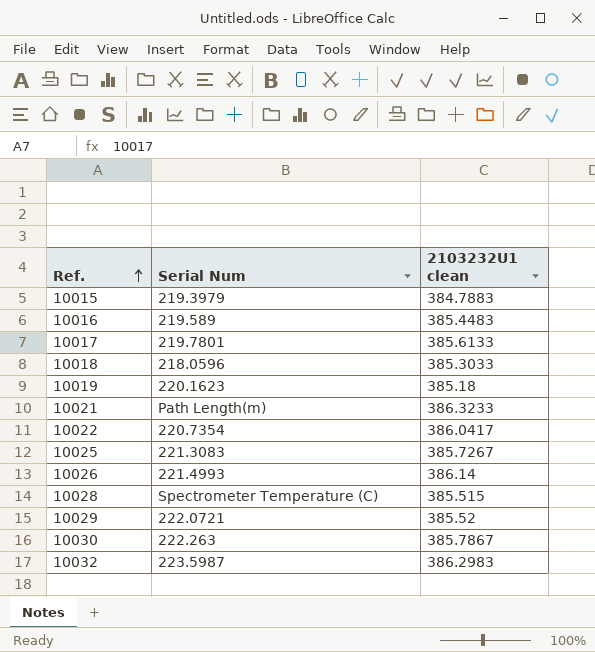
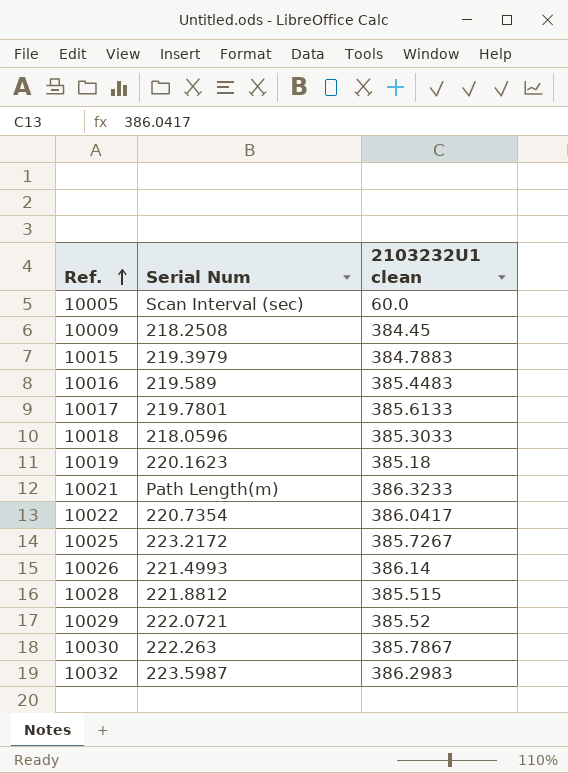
row 10005: none -> Scan Interval (sec) | 60.0
row 10009: none -> 218.2508 | 384.45
10025 | Serial Num: 221.3083 -> 223.2172
10028 | Serial Num: Spectrometer Temperature (C) -> 221.8812

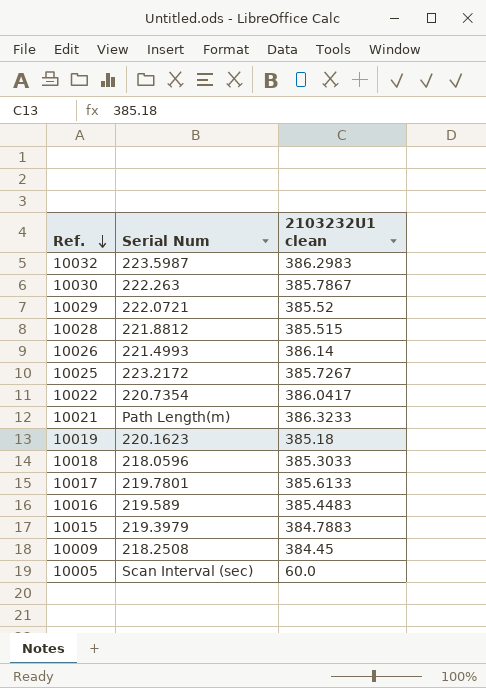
row order: Ref. ascending -> Ref. descending

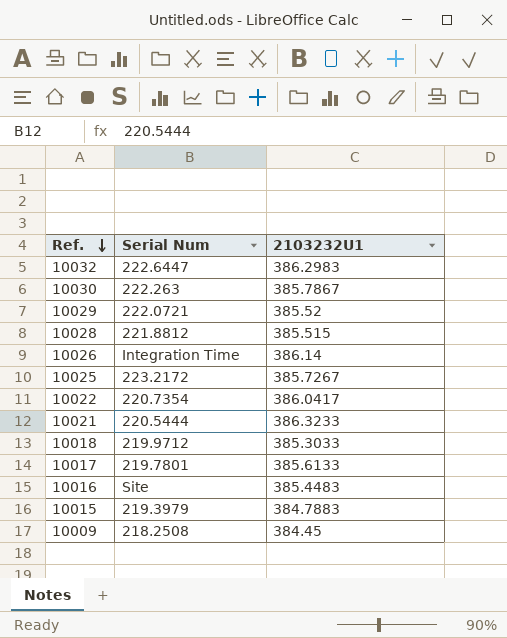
column name: 2103232U1 clean -> 2103232U1
row 10019: 220.1623 | 385.18 -> none
row 10005: Scan Interval (sec) | 60.0 -> none
10032 | Serial Num: 223.5987 -> 222.6447
10026 | Serial Num: 221.4993 -> Integration Time
10021 | Serial Num: Path Length(m) -> 220.5444
10018 | Serial Num: 218.0596 -> 219.9712
10016 | Serial Num: 219.589 -> Site

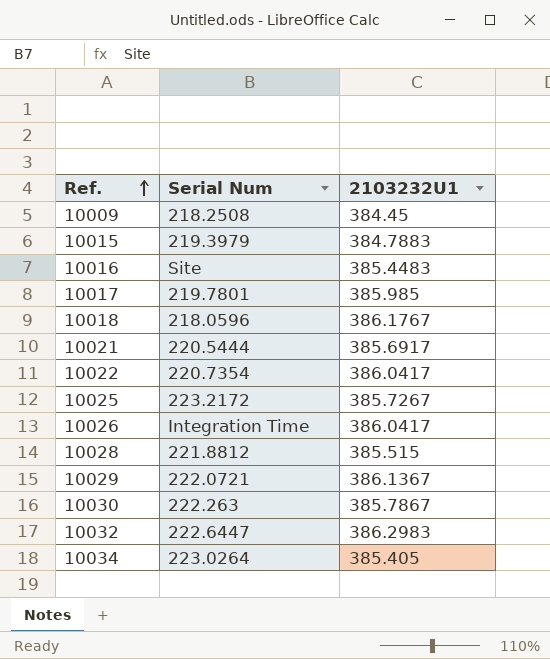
row order: Ref. descending -> Ref. ascending
10017 | 2103232U1: 385.6133 -> 385.985
10018 | Serial Num: 219.9712 -> 218.0596
10018 | 2103232U1: 385.3033 -> 386.1767
10021 | 2103232U1: 386.3233 -> 385.6917
10026 | 2103232U1: 386.14 -> 386.0417
10029 | 2103232U1: 385.52 -> 386.1367
row 10034: none -> 223.0264 | 385.405

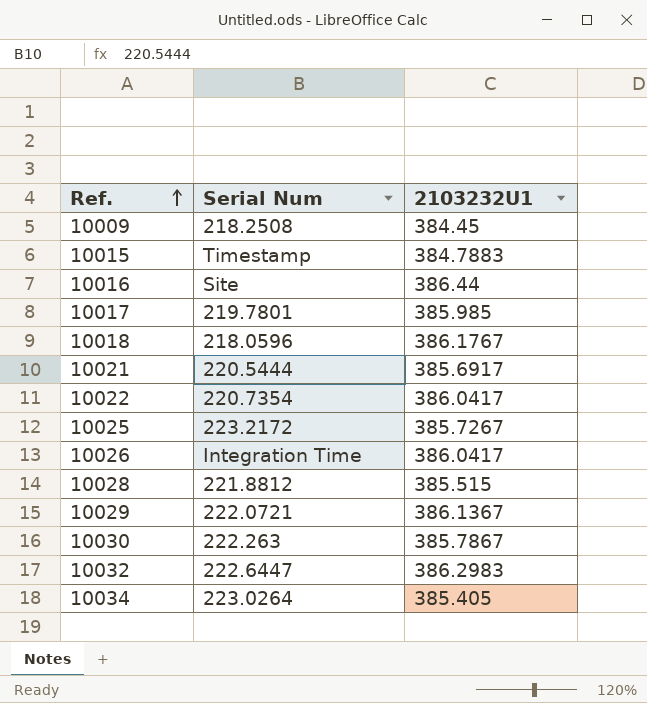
10015 | Serial Num: 219.3979 -> Timestamp
10016 | 2103232U1: 385.4483 -> 386.44

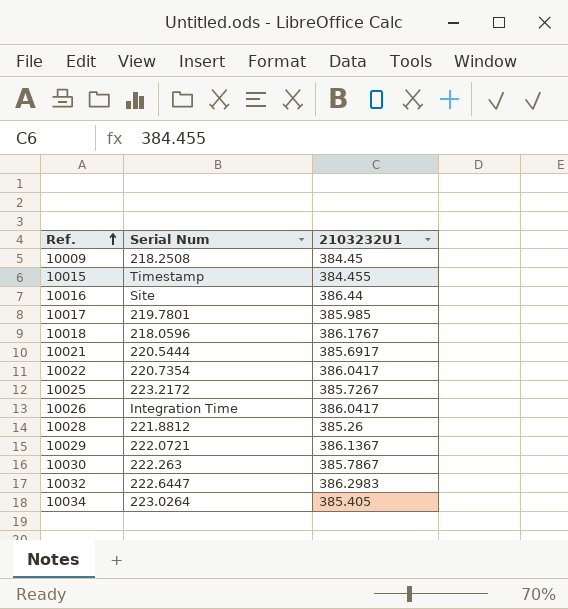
10015 | 2103232U1: 384.7883 -> 384.455
10028 | 2103232U1: 385.515 -> 385.26

